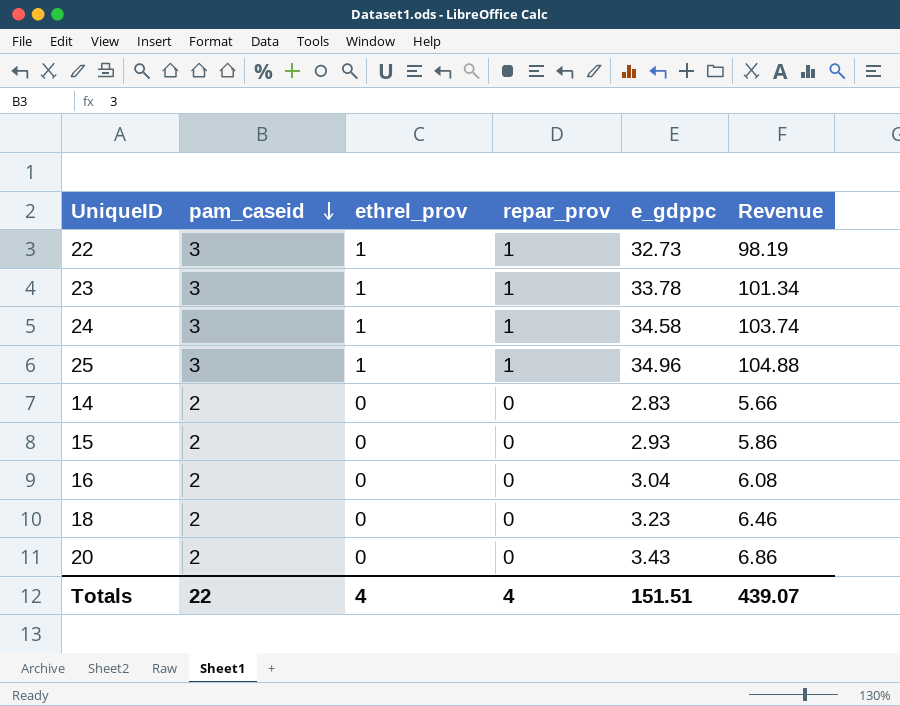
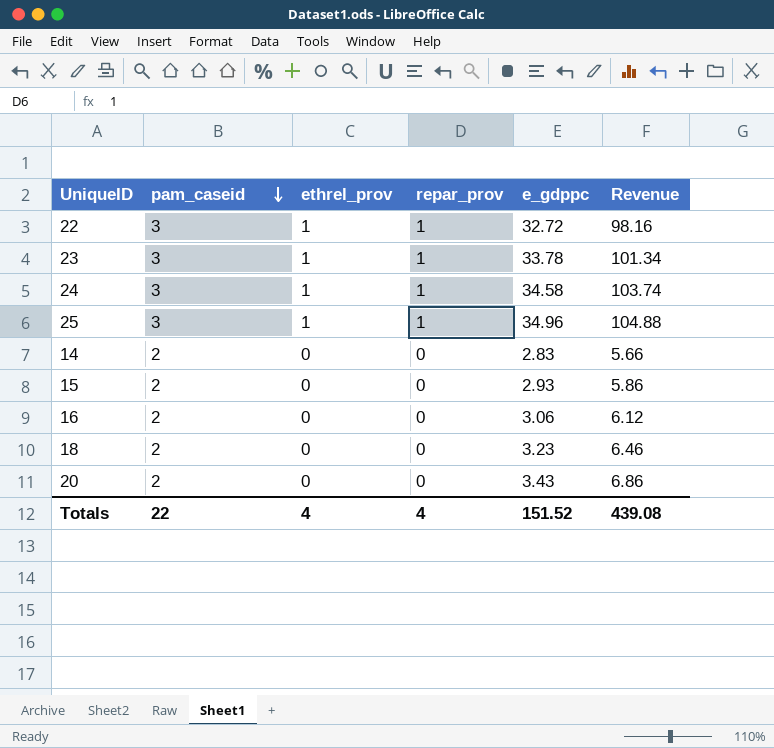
22 | e_gdppc: 32.73 -> 32.72
22 | Revenue: 98.19 -> 98.16
16 | e_gdppc: 3.04 -> 3.06
16 | Revenue: 6.08 -> 6.12
Totals | e_gdppc: 151.51 -> 151.52
Totals | Revenue: 439.07 -> 439.08

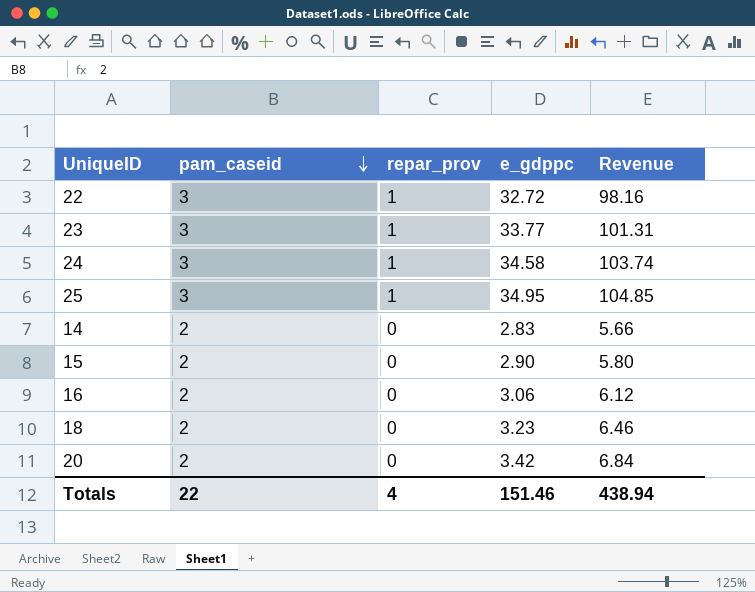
column ethrel_prov | position: 3 -> none
23 | e_gdppc: 33.78 -> 33.77
23 | Revenue: 101.34 -> 101.31
25 | e_gdppc: 34.96 -> 34.95
25 | Revenue: 104.88 -> 104.85
15 | e_gdppc: 2.93 -> 2.90
15 | Revenue: 5.86 -> 5.80
20 | e_gdppc: 3.43 -> 3.42
20 | Revenue: 6.86 -> 6.84
Totals | e_gdppc: 151.52 -> 151.46
Totals | Revenue: 439.08 -> 438.94

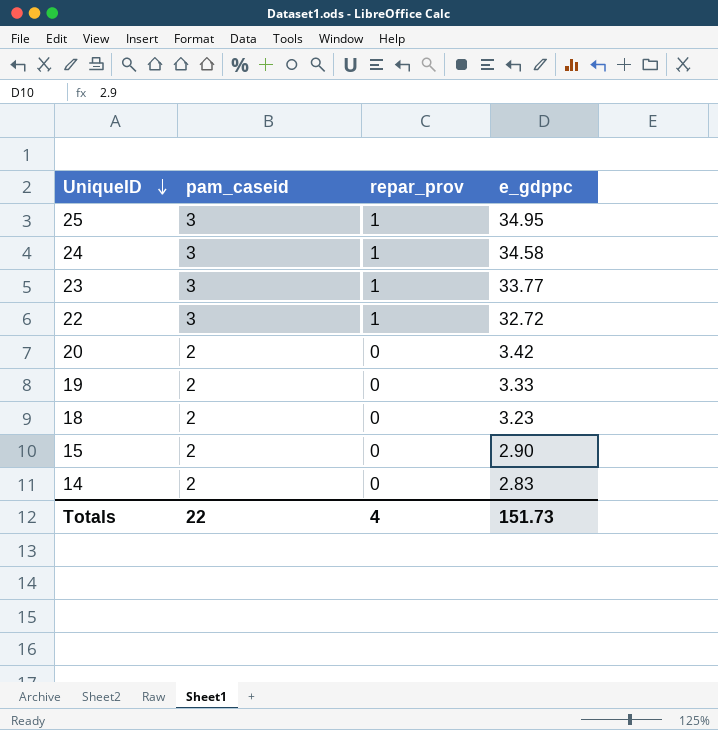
row order: pam_caseid descending -> UniqueID descending
column Revenue | formula: [pam_caseid] * [e_gdppc] -> none
row 16: 2 | 0 | 3.06 | 6.12 -> none
row 19: none -> 2 | 0 | 3.33
Totals | e_gdppc: 151.46 -> 151.73

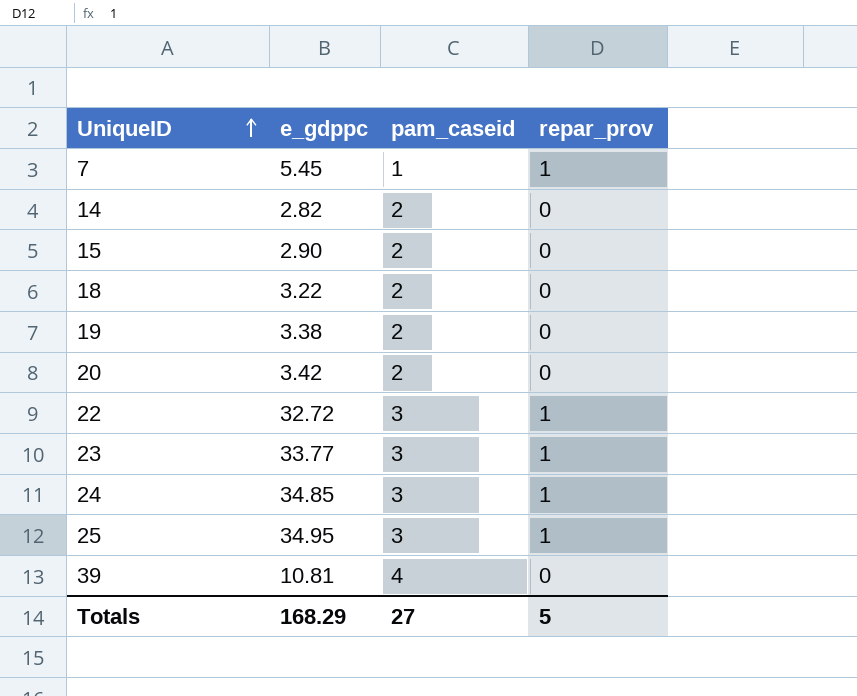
row order: UniqueID descending -> UniqueID ascending
column e_gdppc | position: 4 -> 2
row 7: none -> 5.45 | 1 | 1
14 | e_gdppc: 2.83 -> 2.82
18 | e_gdppc: 3.23 -> 3.22
19 | e_gdppc: 3.33 -> 3.38
24 | e_gdppc: 34.58 -> 34.85
row 39: none -> 10.81 | 4 | 0
Totals | e_gdppc: 151.73 -> 168.29
Totals | pam_caseid: 22 -> 27
Totals | repar_prov: 4 -> 5

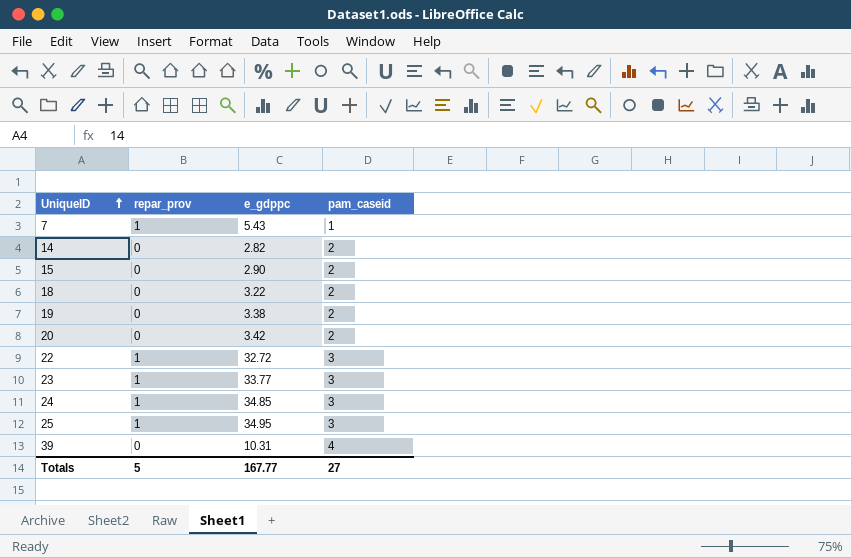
column repar_prov | position: 4 -> 2
7 | e_gdppc: 5.45 -> 5.43
39 | e_gdppc: 10.81 -> 10.31
Totals | e_gdppc: 168.29 -> 167.77

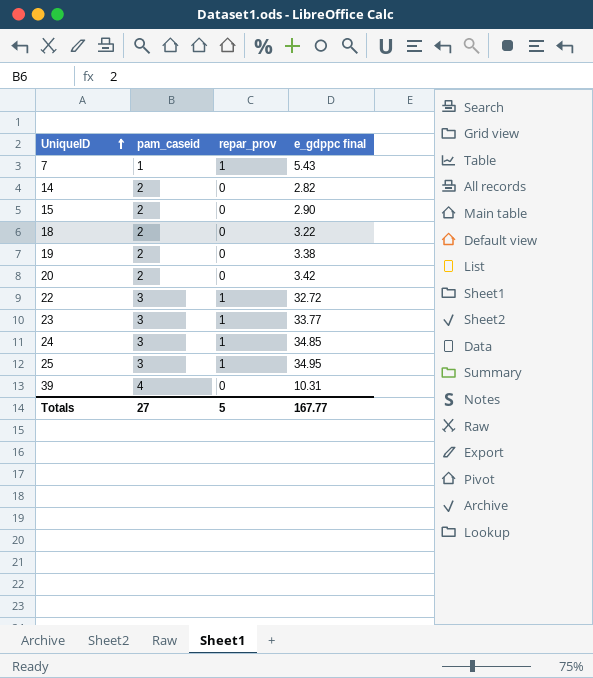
column pam_caseid | position: 4 -> 2
column name: e_gdppc -> e_gdppc final

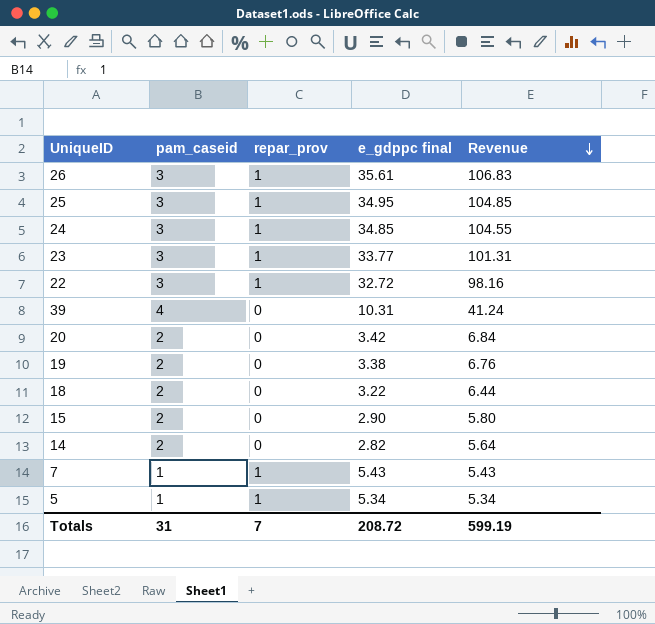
row order: UniqueID ascending -> Revenue descending
column Revenue | formula: none -> [pam_caseid] * [e_gdppc final]
row 26: none -> 3 | 1 | 35.61 | 106.83
row 5: none -> 1 | 1 | 5.34 | 5.34
Totals | pam_caseid: 27 -> 31
Totals | repar_prov: 5 -> 7
Totals | e_gdppc final: 167.77 -> 208.72

